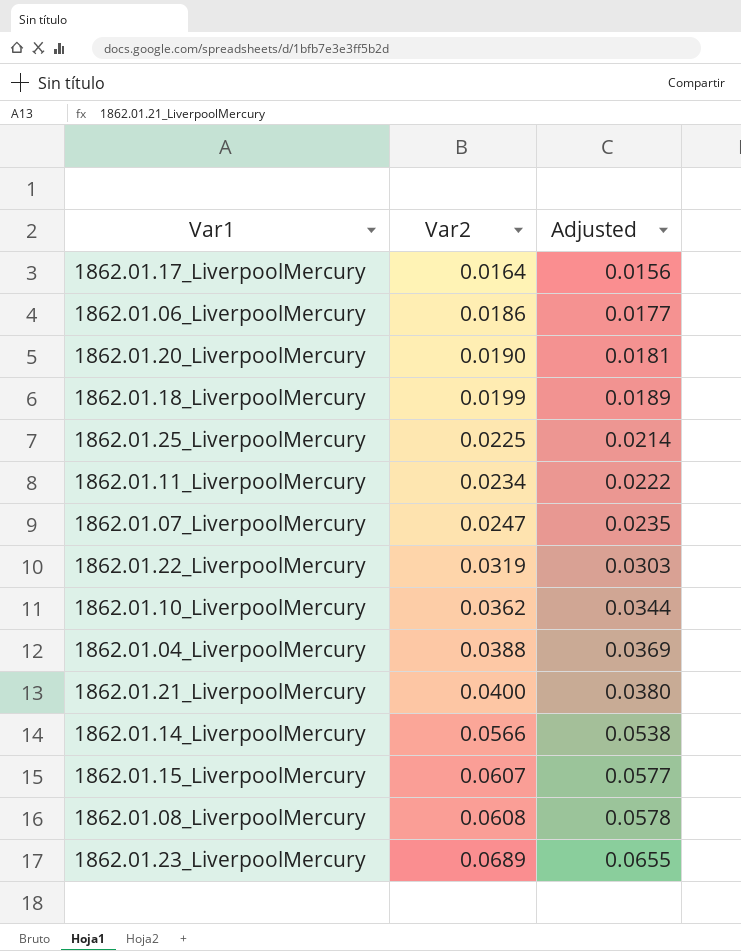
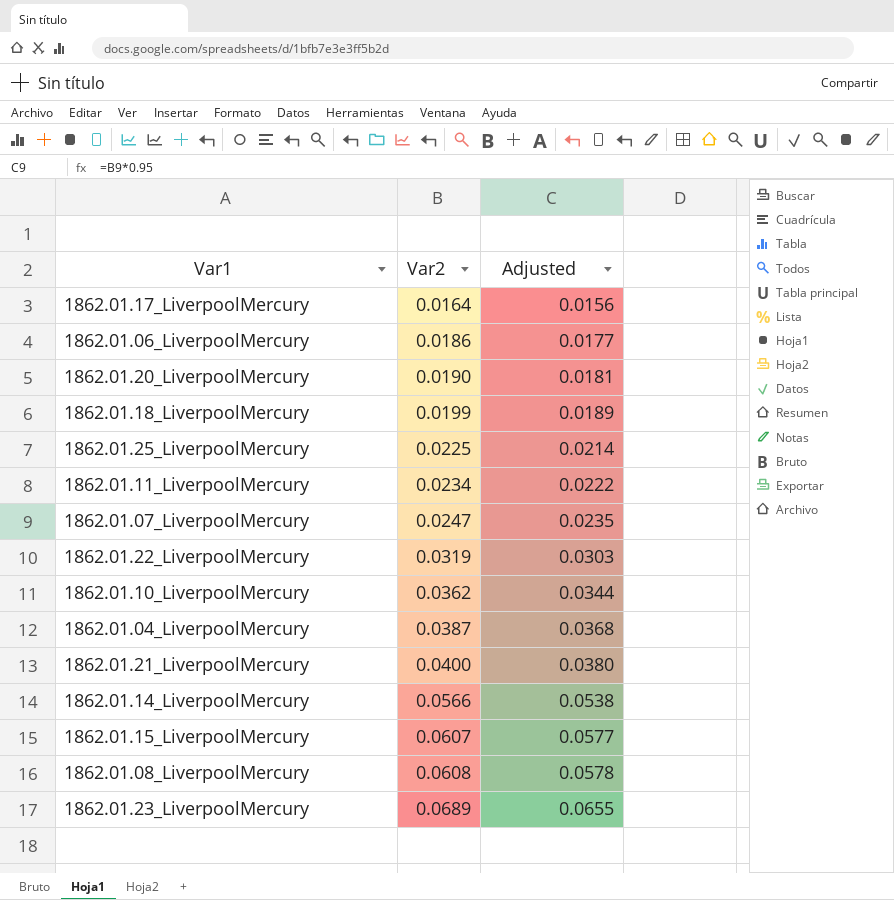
1862.01.04_LiverpoolMercury | Var2: 0.0388 -> 0.0387
1862.01.04_LiverpoolMercury | Adjusted: 0.0369 -> 0.0368

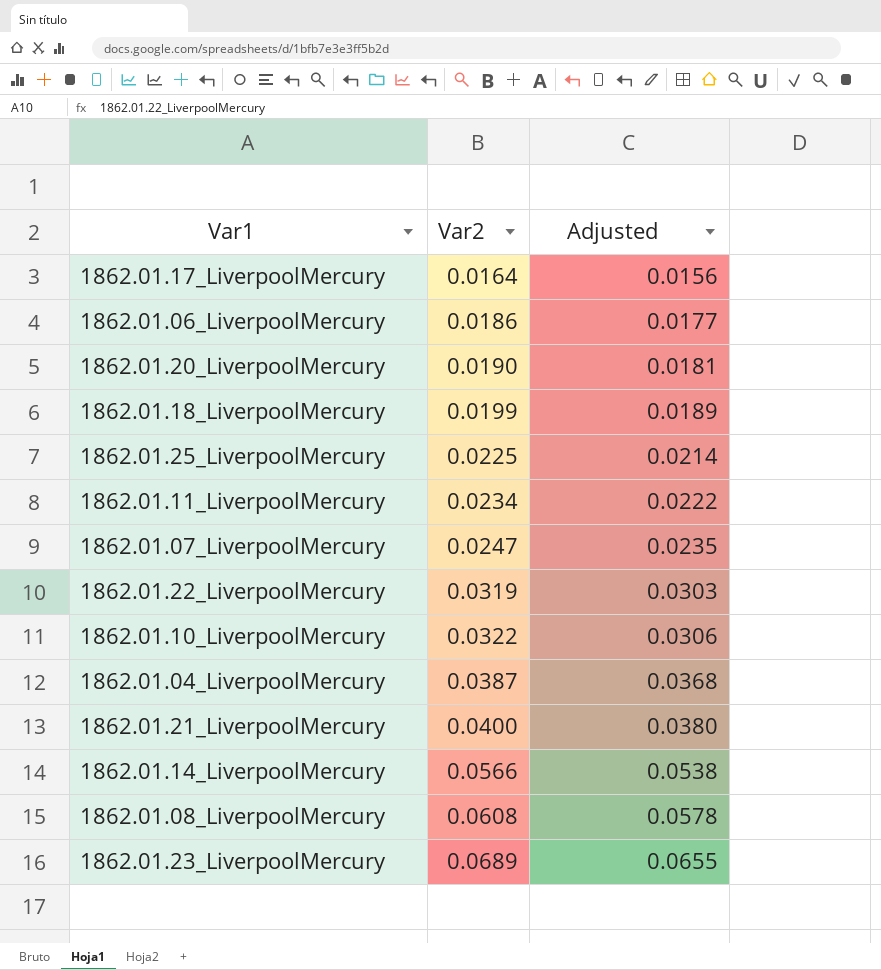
row 1862.01.15_LiverpoolMercury: 0.0607 | 0.0577 -> none
1862.01.10_LiverpoolMercury | Var2: 0.0362 -> 0.0322
1862.01.10_LiverpoolMercury | Adjusted: 0.0344 -> 0.0306

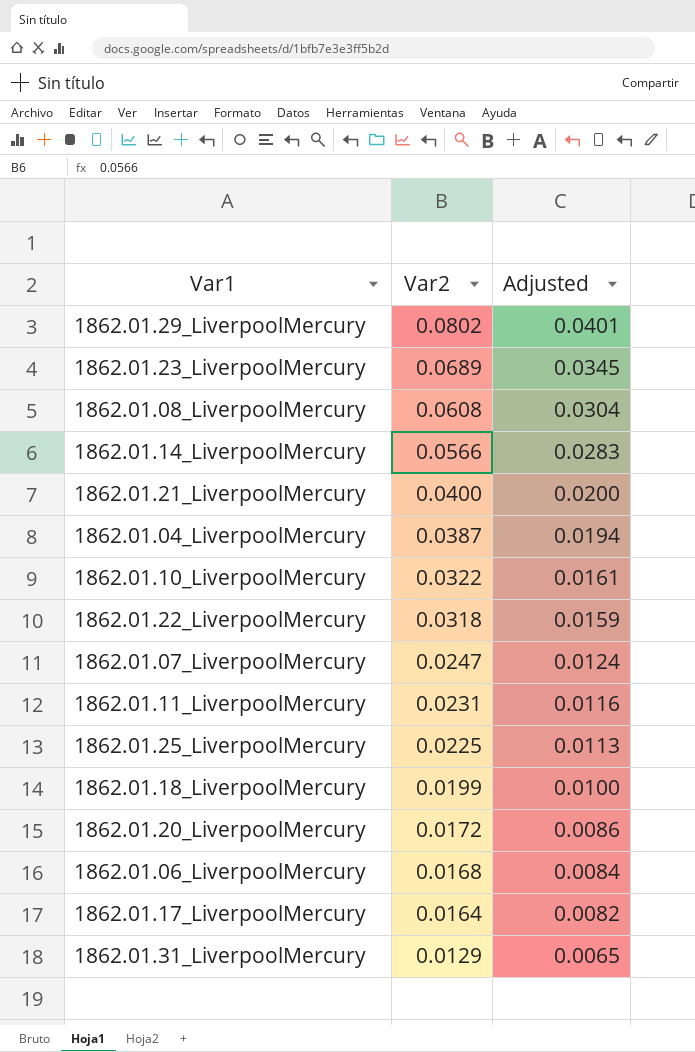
row order: Var2 ascending -> Var2 descending
column Adjusted | formula: [Var2] * 0.95 -> [Var2] * 0.5
row 1862.01.29_LiverpoolMercury: none -> 0.0802 | 0.0401
1862.01.22_LiverpoolMercury | Var2: 0.0319 -> 0.0318
1862.01.11_LiverpoolMercury | Var2: 0.0234 -> 0.0231
1862.01.20_LiverpoolMercury | Var2: 0.0190 -> 0.0172
1862.01.06_LiverpoolMercury | Var2: 0.0186 -> 0.0168
row 1862.01.31_LiverpoolMercury: none -> 0.0129 | 0.0065

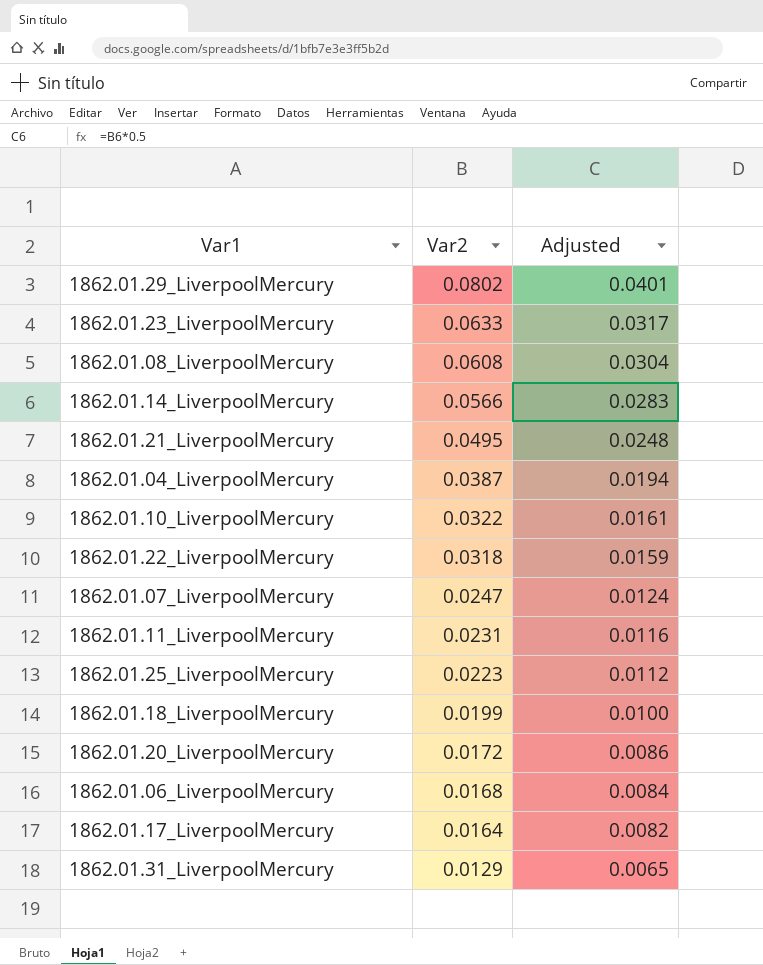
1862.01.23_LiverpoolMercury | Var2: 0.0689 -> 0.0633
1862.01.23_LiverpoolMercury | Adjusted: 0.0345 -> 0.0317
1862.01.21_LiverpoolMercury | Var2: 0.0400 -> 0.0495
1862.01.21_LiverpoolMercury | Adjusted: 0.0200 -> 0.0248
1862.01.25_LiverpoolMercury | Var2: 0.0225 -> 0.0223
1862.01.25_LiverpoolMercury | Adjusted: 0.0113 -> 0.0112

